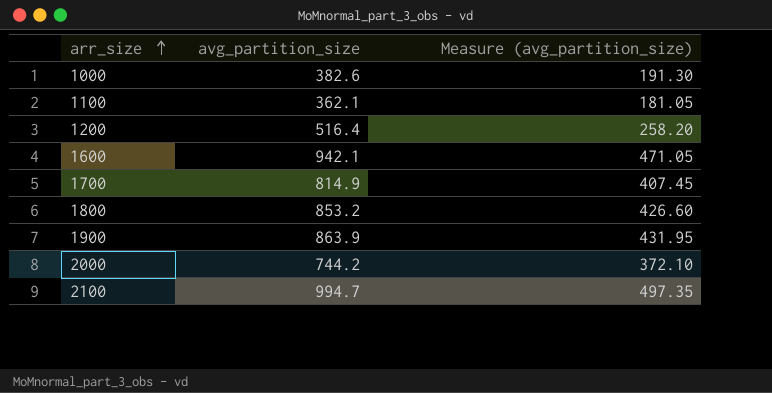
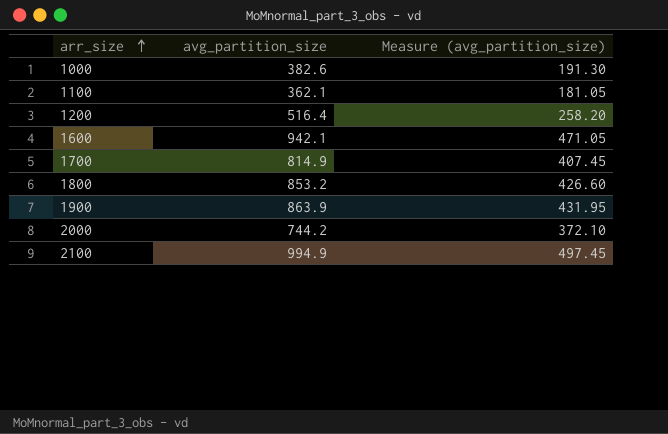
2100 | avg_partition_size: 994.7 -> 994.9
2100 | Measure (avg_partition_size): 497.35 -> 497.45

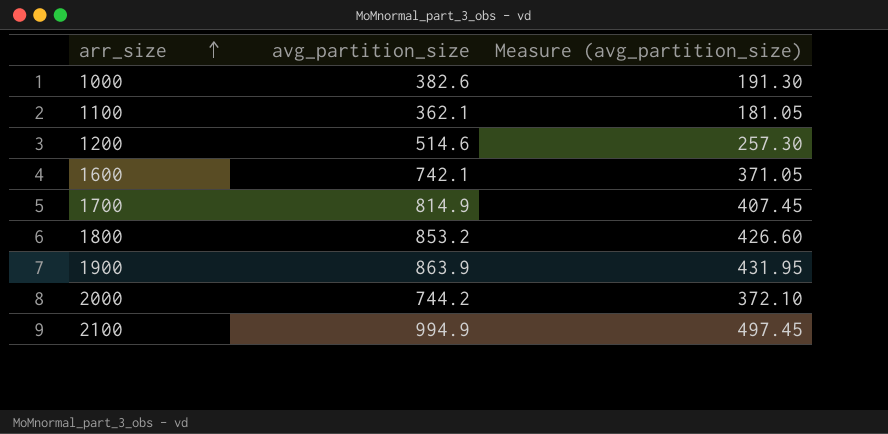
1200 | avg_partition_size: 516.4 -> 514.6
1200 | Measure (avg_partition_size): 258.20 -> 257.30
1600 | avg_partition_size: 942.1 -> 742.1
1600 | Measure (avg_partition_size): 471.05 -> 371.05

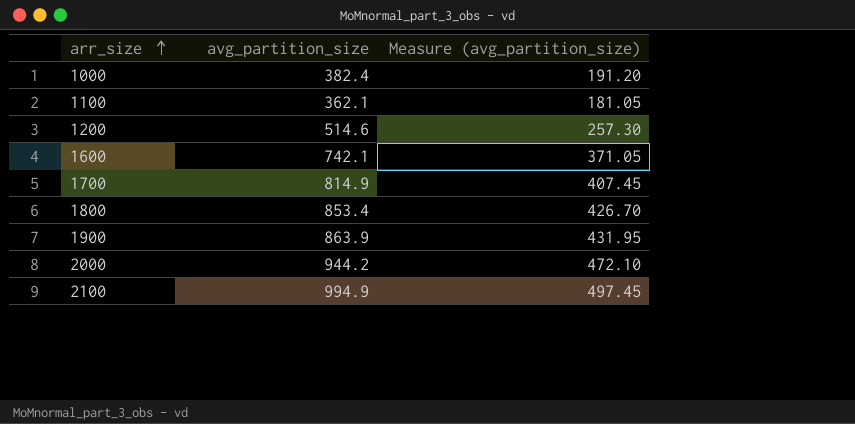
1000 | avg_partition_size: 382.6 -> 382.4
1000 | Measure (avg_partition_size): 191.30 -> 191.20
1800 | avg_partition_size: 853.2 -> 853.4
1800 | Measure (avg_partition_size): 426.60 -> 426.70
2000 | avg_partition_size: 744.2 -> 944.2
2000 | Measure (avg_partition_size): 372.10 -> 472.10

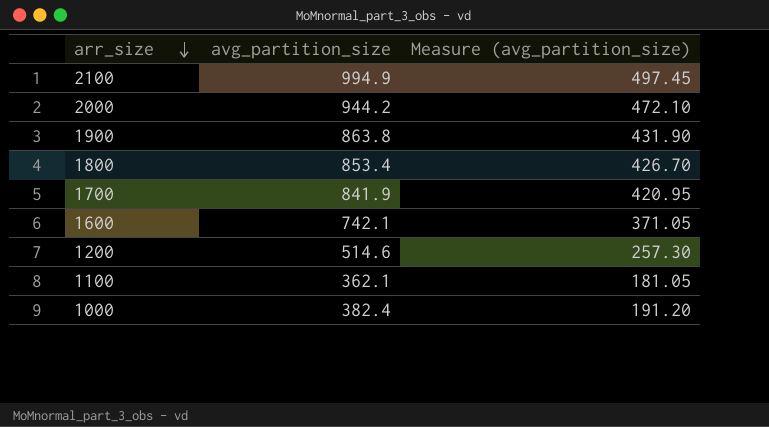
row order: arr_size ascending -> arr_size descending
1900 | avg_partition_size: 863.9 -> 863.8
1900 | Measure (avg_partition_size): 431.95 -> 431.90
1700 | avg_partition_size: 814.9 -> 841.9
1700 | Measure (avg_partition_size): 407.45 -> 420.95

